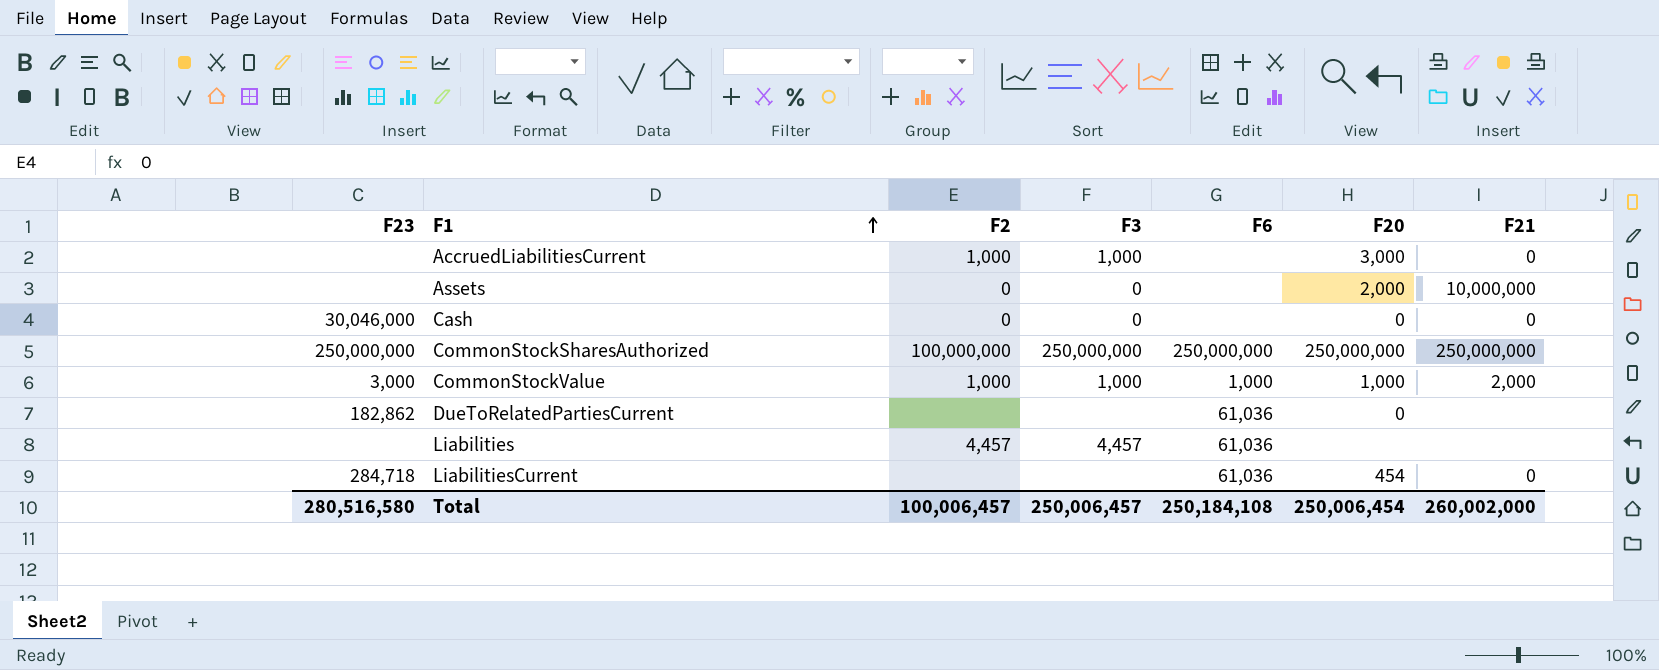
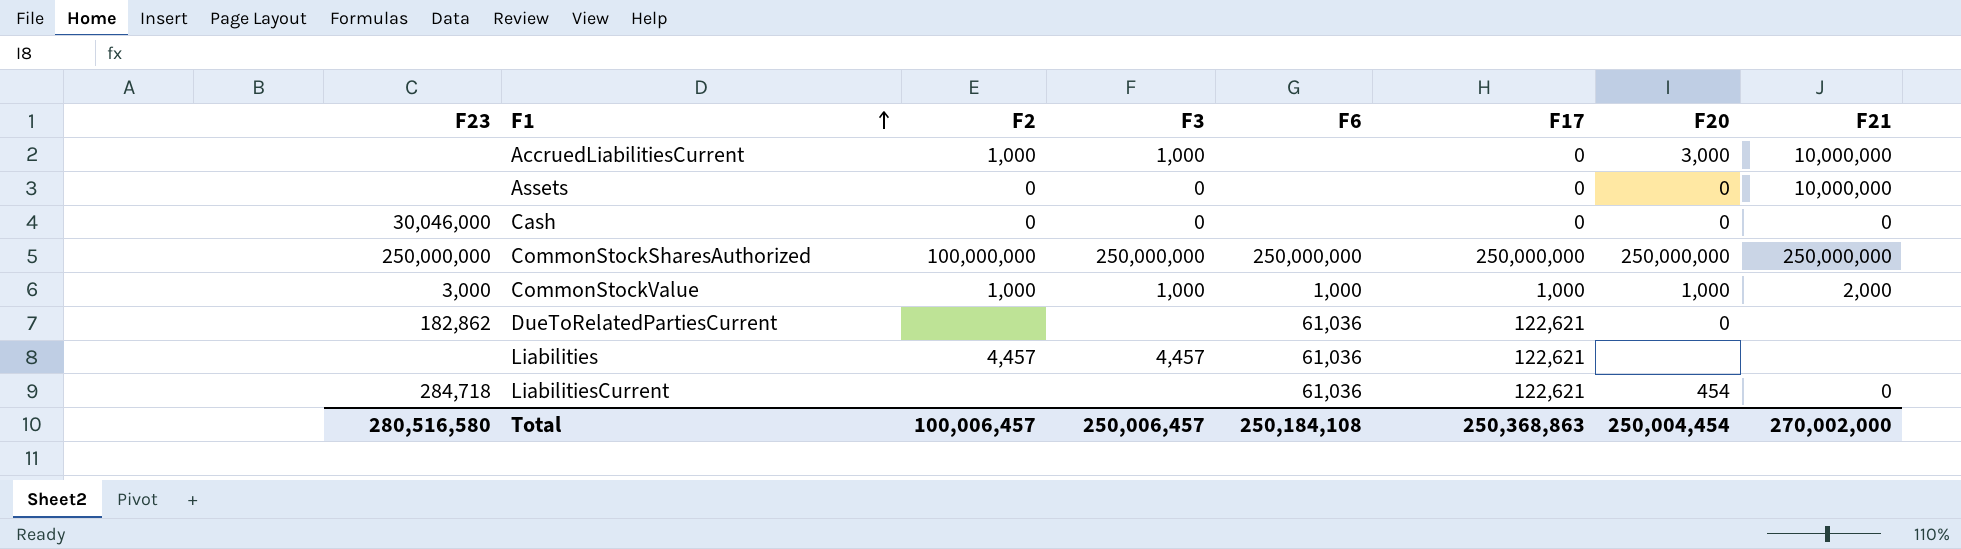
column F17 | position: none -> 6
AccruedLiabilitiesCurrent | F21: 0 -> 10,000,000
Assets | F20: 2,000 -> 0
Total | F20: 250,006,454 -> 250,004,454
Total | F21: 260,002,000 -> 270,002,000

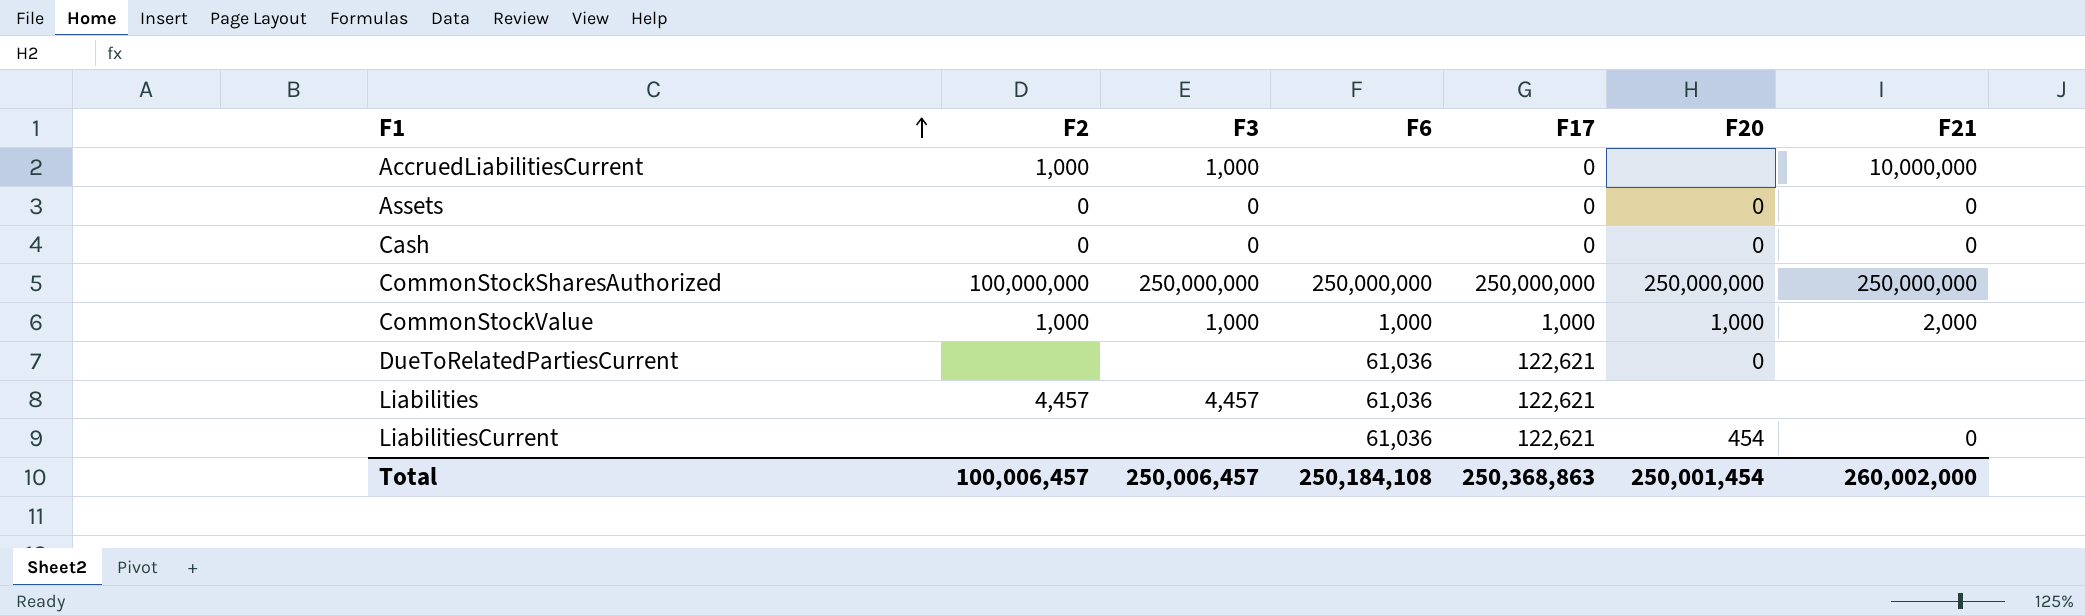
column F23 | position: 1 -> none
AccruedLiabilitiesCurrent | F20: 3,000 -> none
Assets | F21: 10,000,000 -> 0
Total | F20: 250,004,454 -> 250,001,454
Total | F21: 270,002,000 -> 260,002,000

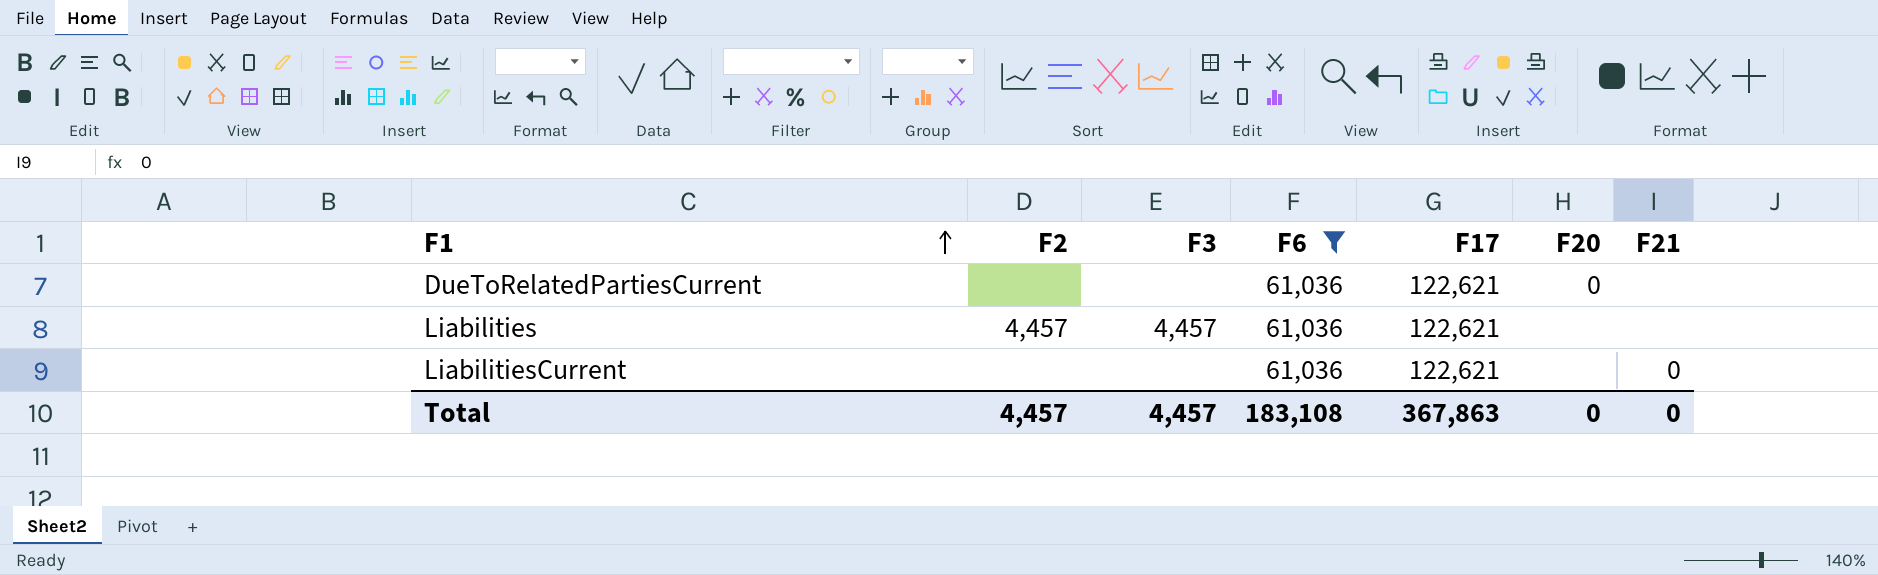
filter: none -> F6 = 61,036
LiabilitiesCurrent | F20: 454 -> none
Total | F2: 100,006,457 -> 4,457
Total | F3: 250,006,457 -> 4,457
Total | F6: 250,184,108 -> 183,108
Total | F17: 250,368,863 -> 367,863
Total | F20: 250,001,454 -> 0
Total | F21: 260,002,000 -> 0

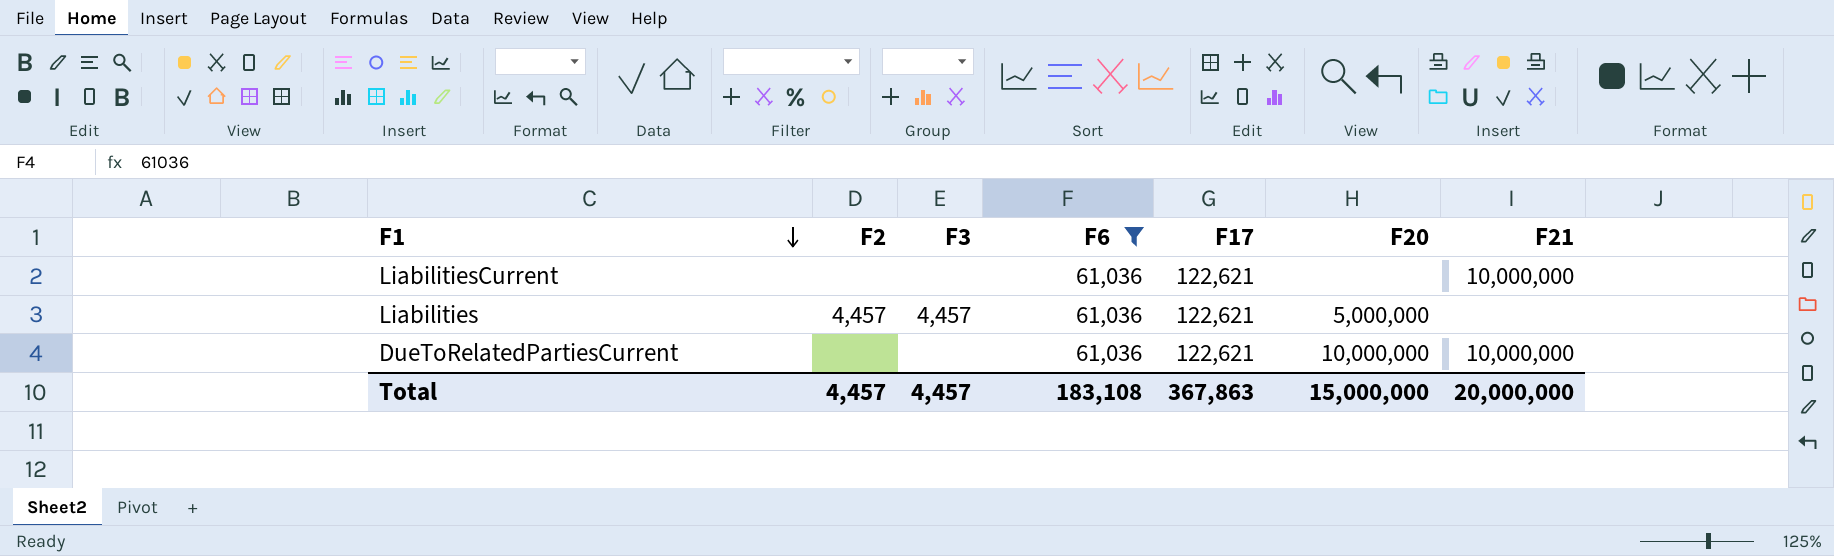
row order: F1 ascending -> F1 descending
LiabilitiesCurrent | F21: 0 -> 10,000,000
Liabilities | F20: none -> 5,000,000
DueToRelatedPartiesCurrent | F20: 0 -> 10,000,000
DueToRelatedPartiesCurrent | F21: none -> 10,000,000
Total | F20: 0 -> 15,000,000
Total | F21: 0 -> 20,000,000

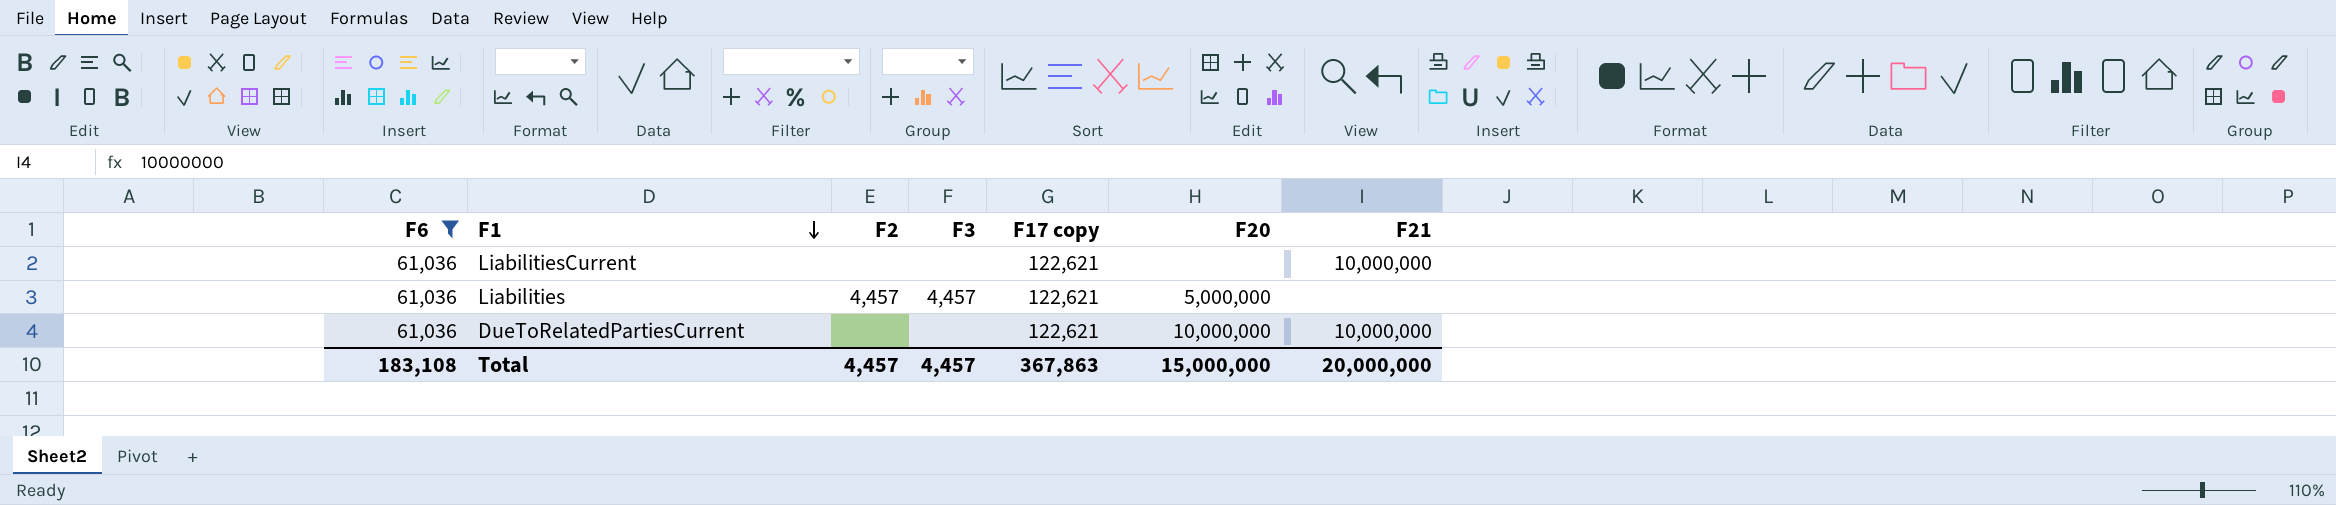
column F6 | position: 4 -> 1
column name: F17 -> F17 copy

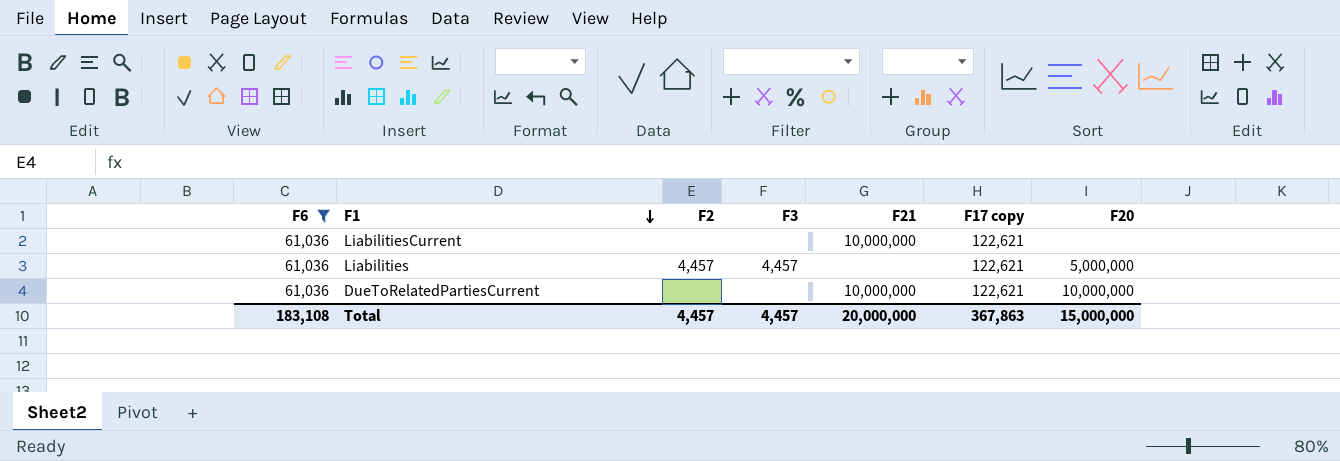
column F21 | position: 7 -> 5

